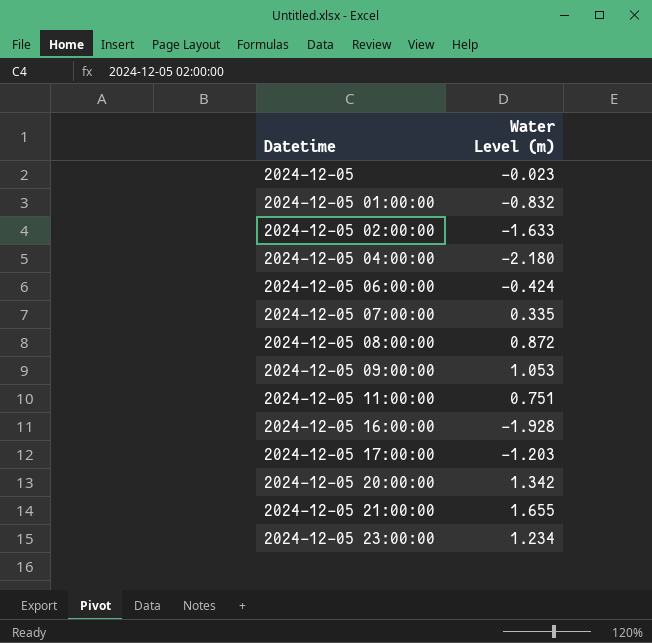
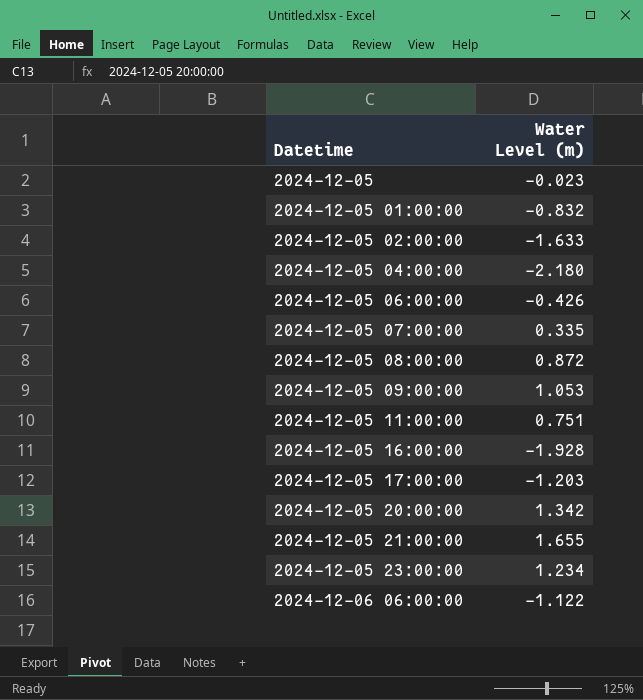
2024-12-05 06:00:00 | Water Level (m): -0.424 -> -0.426
row 2024-12-06 06:00:00: none -> -1.122

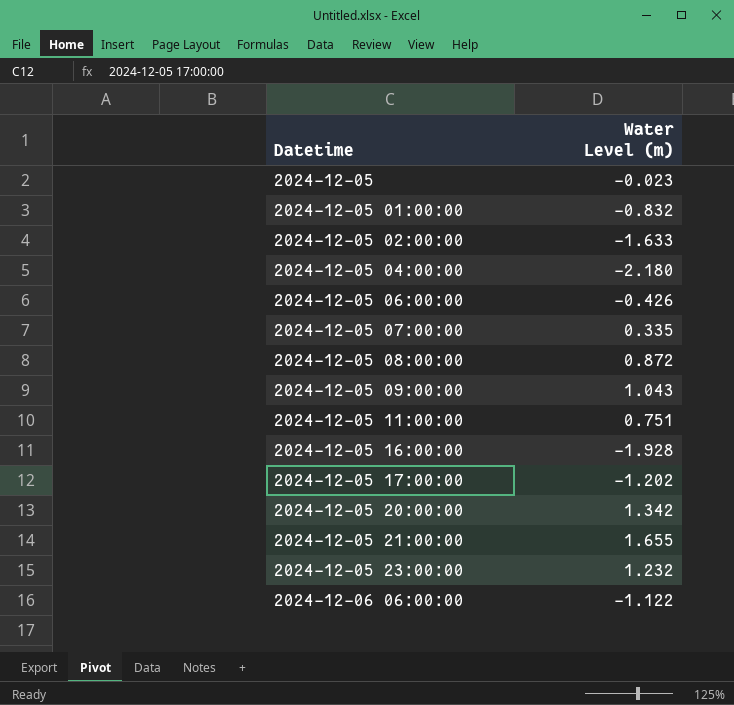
2024-12-05 09:00:00 | Water Level (m): 1.053 -> 1.043
2024-12-05 17:00:00 | Water Level (m): -1.203 -> -1.202
2024-12-05 23:00:00 | Water Level (m): 1.234 -> 1.232

